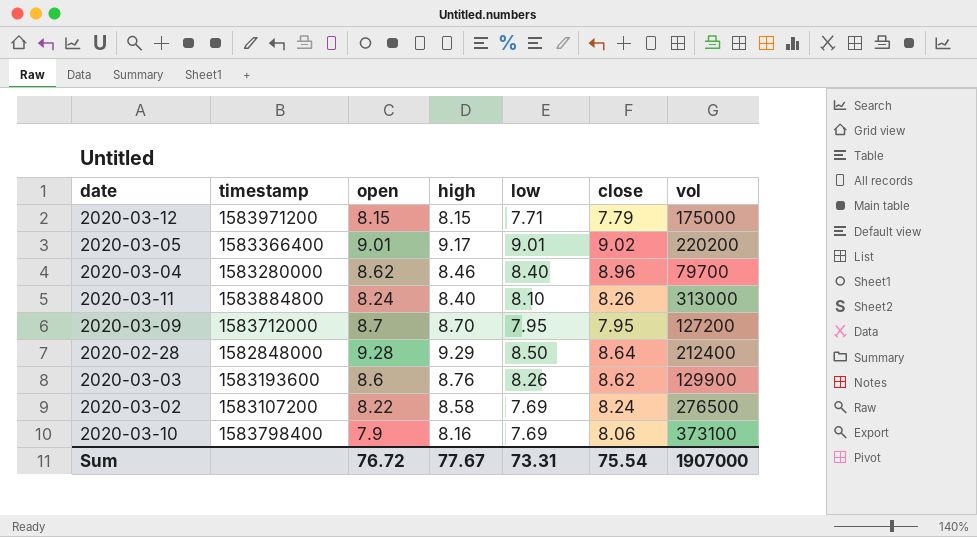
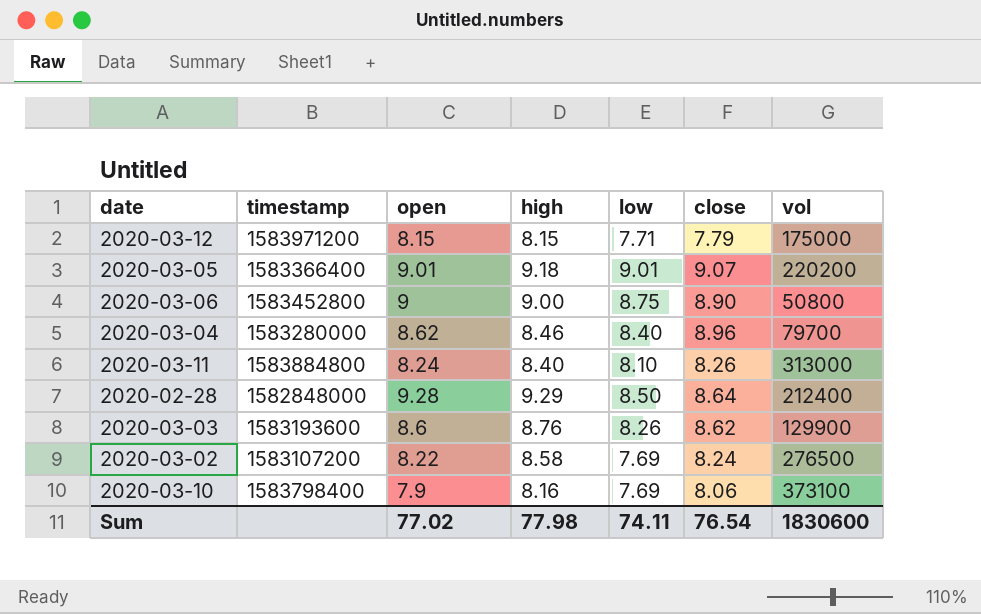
row 2020-03-09: 1583712000 | 8.7 | 8.70 | 7.95 | 7.95 | 127200 -> none
2020-03-05 | high: 9.17 -> 9.18
2020-03-05 | close: 9.02 -> 9.07
row 2020-03-06: none -> 1583452800 | 9 | 9.00 | 8.75 | 8.90 | 50800
Sum | open: 76.72 -> 77.02
Sum | high: 77.67 -> 77.98
Sum | low: 73.31 -> 74.11
Sum | close: 75.54 -> 76.54
Sum | vol: 1907000 -> 1830600

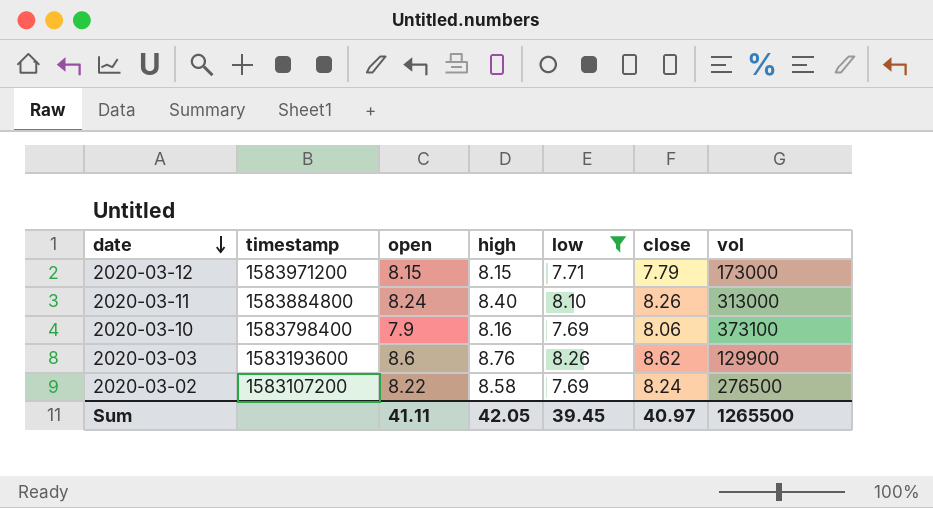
filter: none -> low <= 8.26
row order: none -> date descending
2020-03-12 | vol: 175000 -> 173000
Sum | open: 77.02 -> 41.11
Sum | high: 77.98 -> 42.05
Sum | low: 74.11 -> 39.45
Sum | close: 76.54 -> 40.97
Sum | vol: 1830600 -> 1265500

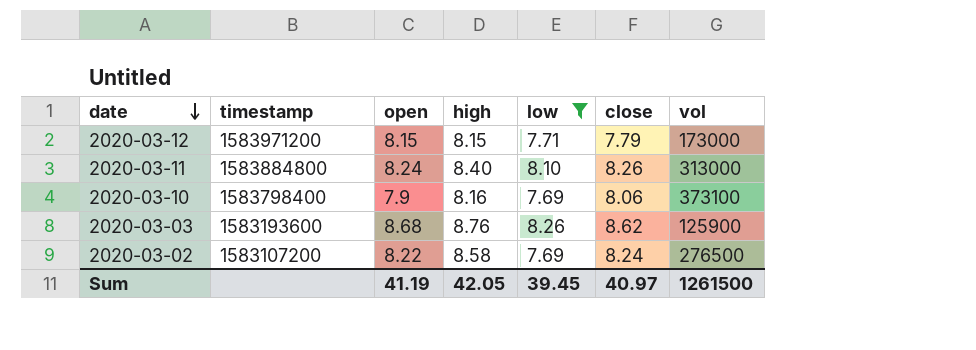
2020-03-03 | open: 8.6 -> 8.68
2020-03-03 | vol: 129900 -> 125900
Sum | open: 41.11 -> 41.19
Sum | vol: 1265500 -> 1261500

